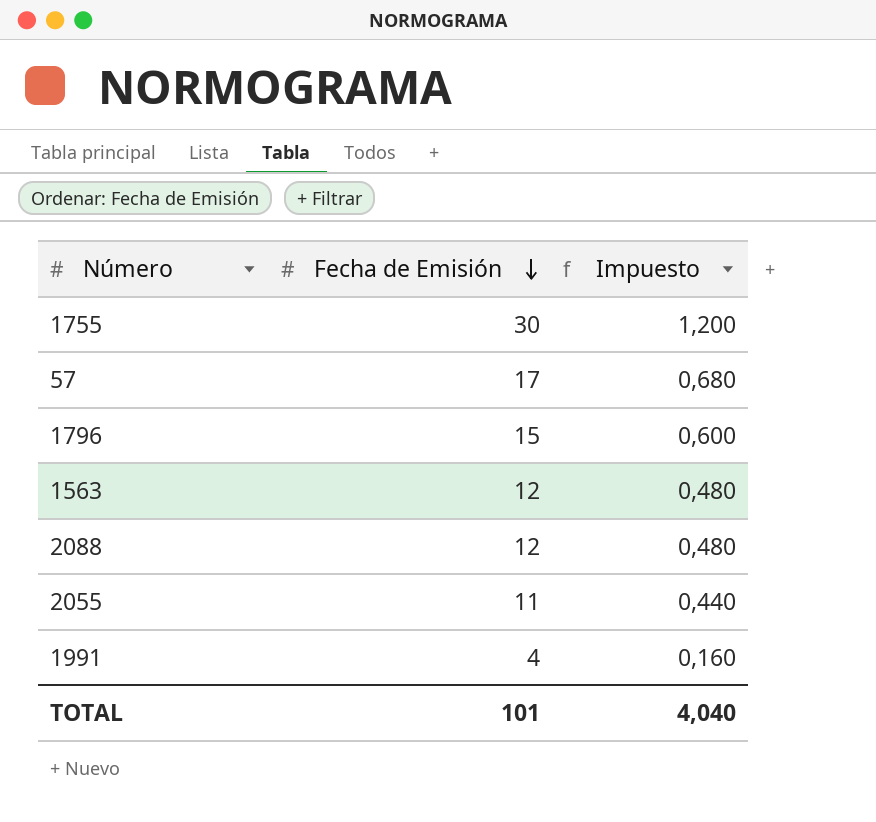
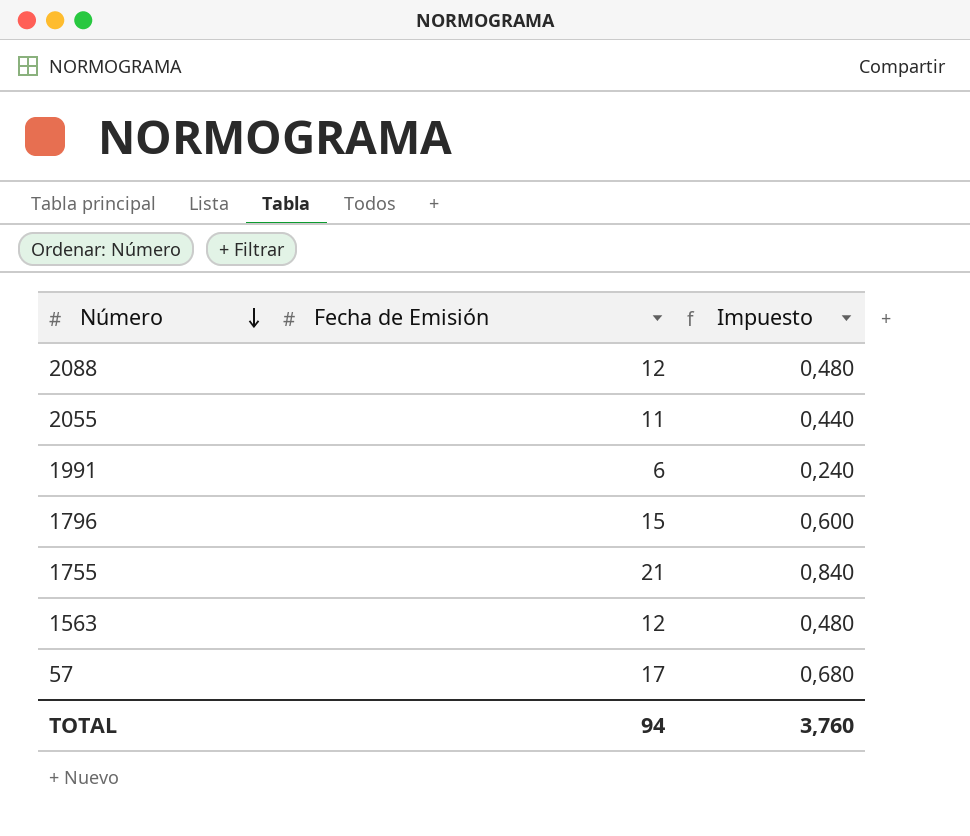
row order: Fecha de Emisión descending -> Número descending
1991 | Fecha de Emisión: 4 -> 6
1991 | Impuesto: 0,160 -> 0,240
1755 | Fecha de Emisión: 30 -> 21
1755 | Impuesto: 1,200 -> 0,840
TOTAL | Fecha de Emisión: 101 -> 94
TOTAL | Impuesto: 4,040 -> 3,760

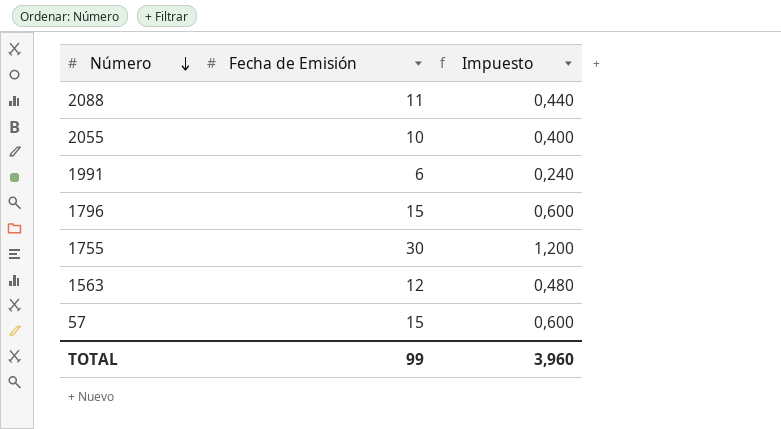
2088 | Fecha de Emisión: 12 -> 11
2088 | Impuesto: 0,480 -> 0,440
2055 | Fecha de Emisión: 11 -> 10
2055 | Impuesto: 0,440 -> 0,400
1755 | Fecha de Emisión: 21 -> 30
1755 | Impuesto: 0,840 -> 1,200
57 | Fecha de Emisión: 17 -> 15
57 | Impuesto: 0,680 -> 0,600
TOTAL | Fecha de Emisión: 94 -> 99
TOTAL | Impuesto: 3,760 -> 3,960

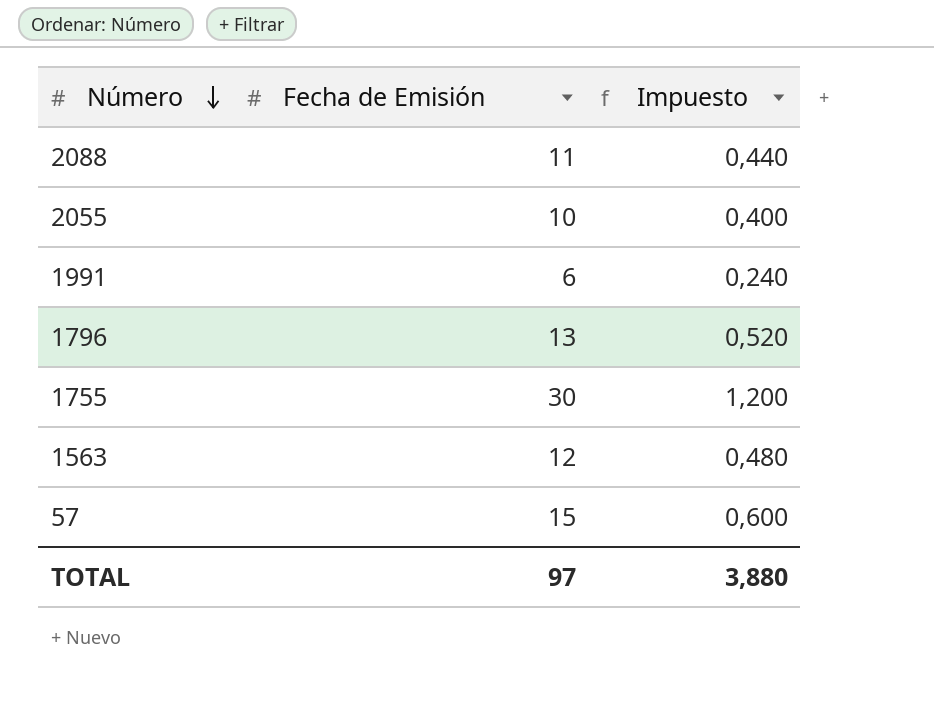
1796 | Fecha de Emisión: 15 -> 13
1796 | Impuesto: 0,600 -> 0,520
TOTAL | Fecha de Emisión: 99 -> 97
TOTAL | Impuesto: 3,960 -> 3,880

